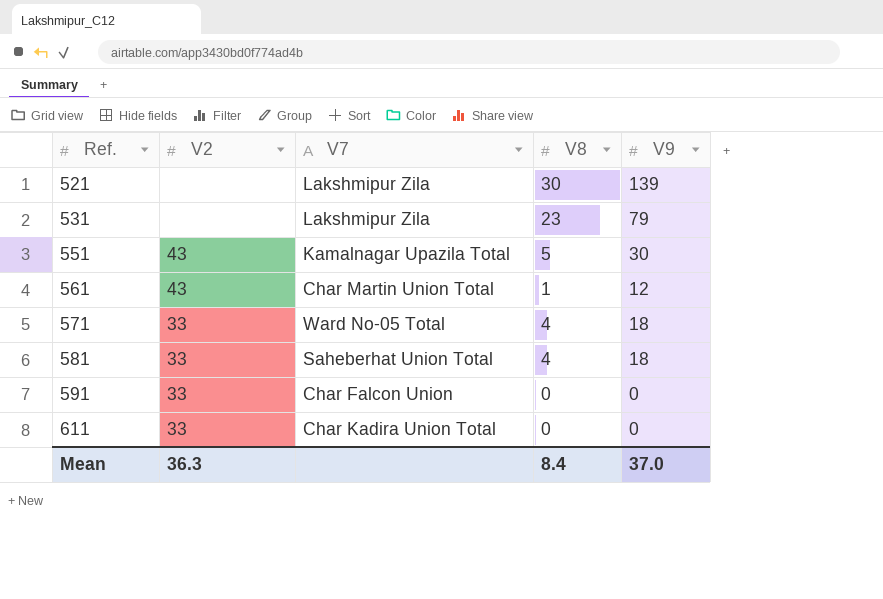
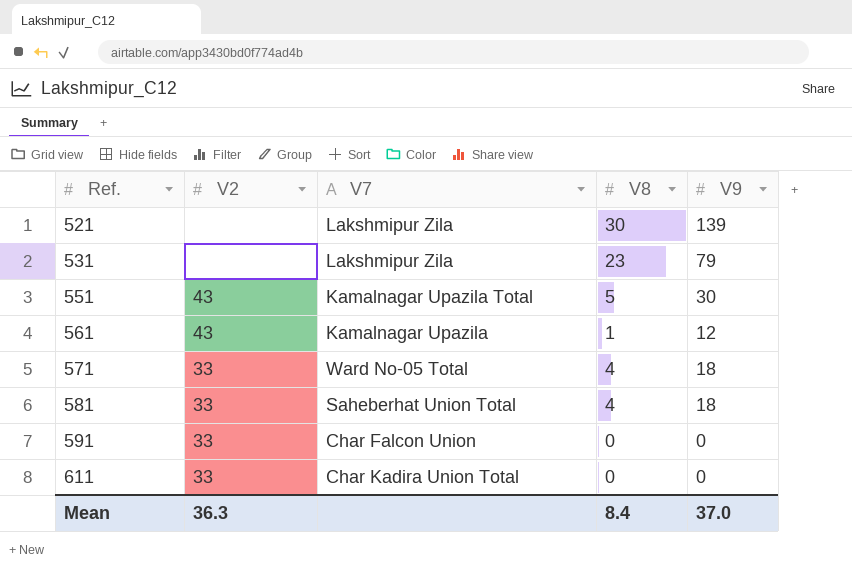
561 | V7: Char Martin Union Total -> Kamalnagar Upazila

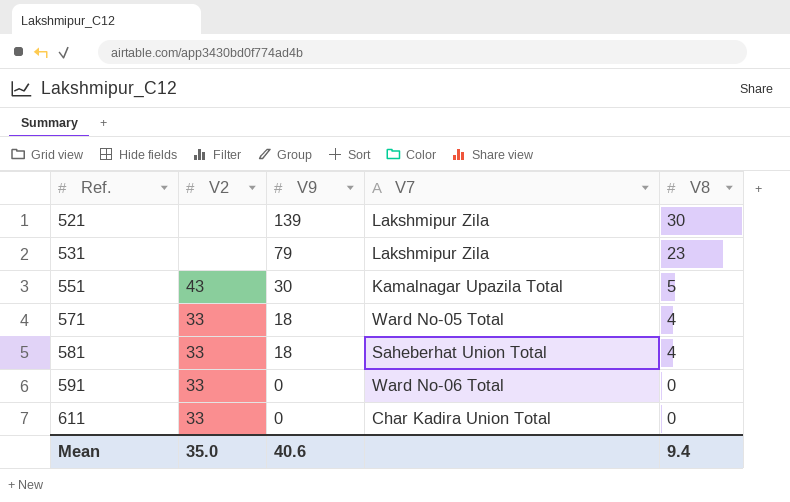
column V9 | position: 5 -> 3
row 561: 43 | Kamalnagar Upazila | 1 | 12 -> none
591 | V7: Char Falcon Union -> Ward No-06 Total
Mean | V2: 36.3 -> 35.0
Mean | V9: 37.0 -> 40.6
Mean | V8: 8.4 -> 9.4

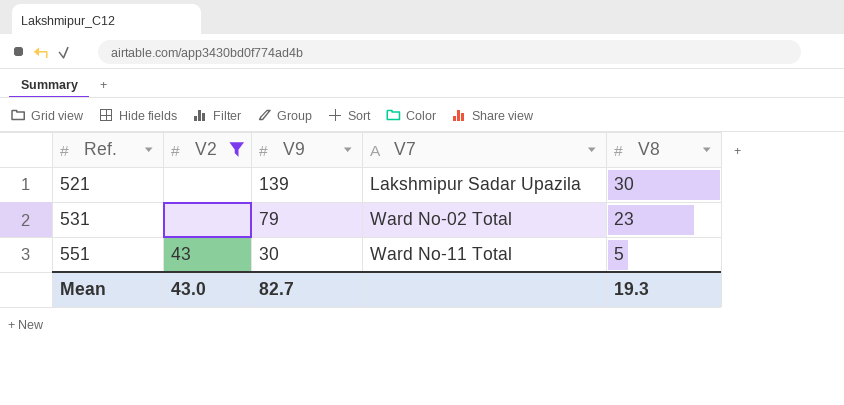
filter: none -> V2 != 33
521 | V7: Lakshmipur Zila -> Lakshmipur Sadar Upazila
531 | V7: Lakshmipur Zila -> Ward No-02 Total
551 | V7: Kamalnagar Upazila Total -> Ward No-11 Total
Mean | V2: 35.0 -> 43.0
Mean | V9: 40.6 -> 82.7
Mean | V8: 9.4 -> 19.3

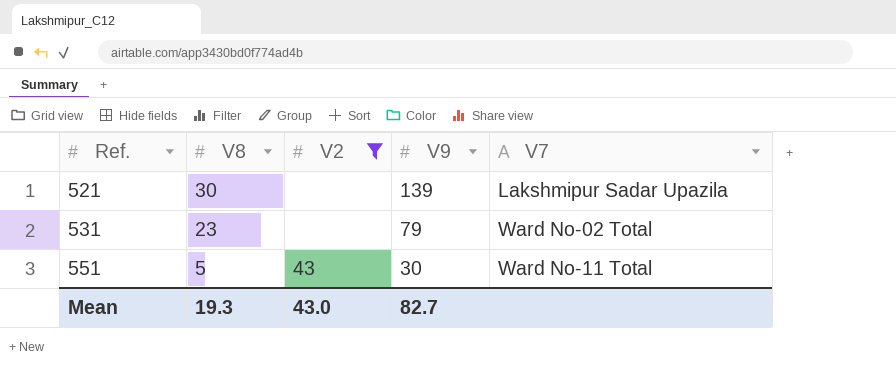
column V8 | position: 5 -> 2

